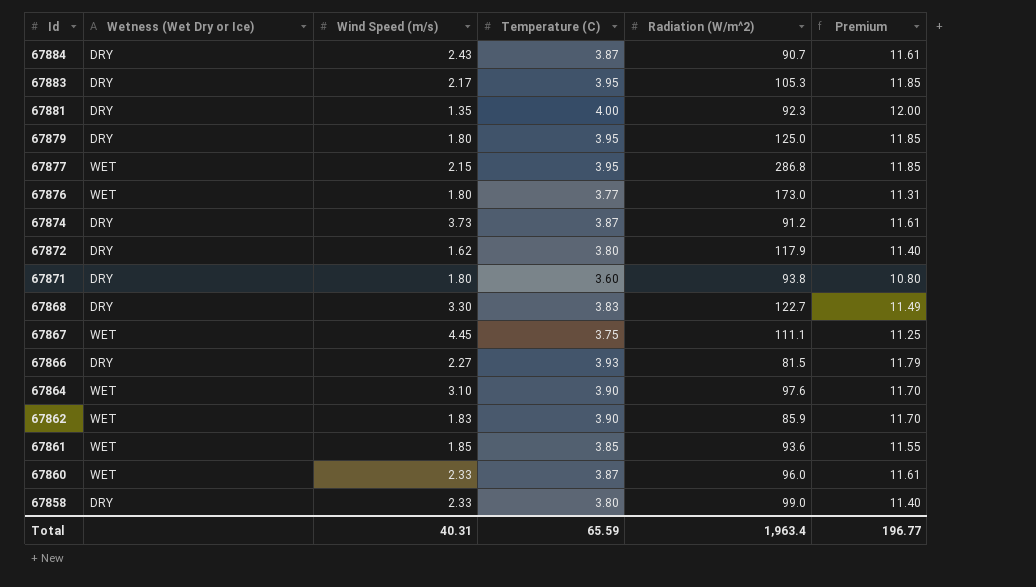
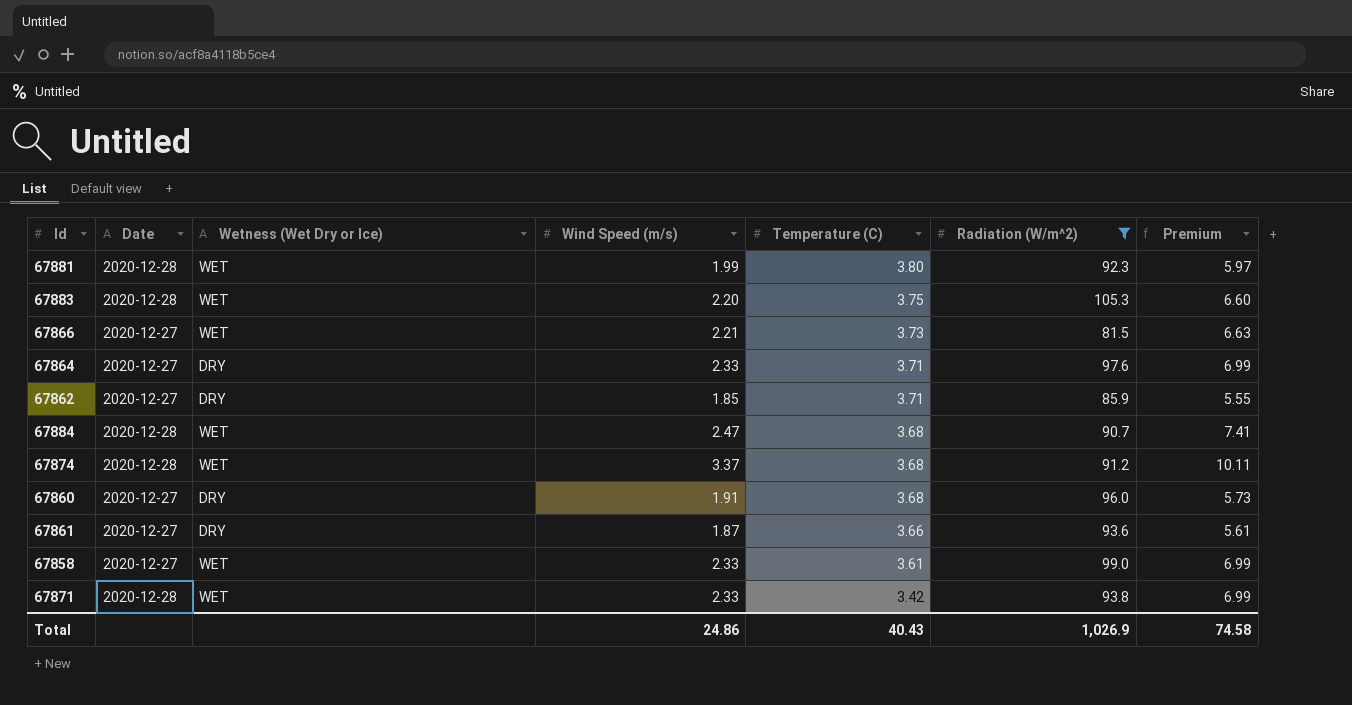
filter: none -> Radiation (W/m^2) <= 105.3
row order: Id descending -> Temperature (C) descending
column Date | position: none -> 2
column Premium | formula: [Temperature (C)] * 3 -> [Wind Speed (m/s)] * 3
67881 | Wetness (Wet Dry or Ice): DRY -> WET
67881 | Wind Speed (m/s): 1.35 -> 1.99
67881 | Temperature (C): 4.00 -> 3.80
67883 | Wetness (Wet Dry or Ice): DRY -> WET
67883 | Wind Speed (m/s): 2.17 -> 2.20
67883 | Temperature (C): 3.95 -> 3.75
67866 | Wetness (Wet Dry or Ice): DRY -> WET
67866 | Wind Speed (m/s): 2.27 -> 2.21
67866 | Temperature (C): 3.93 -> 3.73
67864 | Wetness (Wet Dry or Ice): WET -> DRY
67864 | Wind Speed (m/s): 3.10 -> 2.33
67864 | Temperature (C): 3.90 -> 3.71
67862 | Wetness (Wet Dry or Ice): WET -> DRY
67862 | Wind Speed (m/s): 1.83 -> 1.85
67862 | Temperature (C): 3.90 -> 3.71
67884 | Wetness (Wet Dry or Ice): DRY -> WET
67884 | Wind Speed (m/s): 2.43 -> 2.47
67884 | Temperature (C): 3.87 -> 3.68
67874 | Wetness (Wet Dry or Ice): DRY -> WET
67874 | Wind Speed (m/s): 3.73 -> 3.37
67874 | Temperature (C): 3.87 -> 3.68
67860 | Wetness (Wet Dry or Ice): WET -> DRY
67860 | Wind Speed (m/s): 2.33 -> 1.91
67860 | Temperature (C): 3.87 -> 3.68
67861 | Wetness (Wet Dry or Ice): WET -> DRY
67861 | Wind Speed (m/s): 1.85 -> 1.87
67861 | Temperature (C): 3.85 -> 3.66
67858 | Wetness (Wet Dry or Ice): DRY -> WET
67858 | Temperature (C): 3.80 -> 3.61
67871 | Wetness (Wet Dry or Ice): DRY -> WET
67871 | Wind Speed (m/s): 1.80 -> 2.33
67871 | Temperature (C): 3.60 -> 3.42
Total | Wind Speed (m/s): 40.31 -> 24.86
Total | Temperature (C): 65.59 -> 40.43
Total | Radiation (W/m^2): 1,963.4 -> 1,026.9
Total | Premium: 196.77 -> 74.58

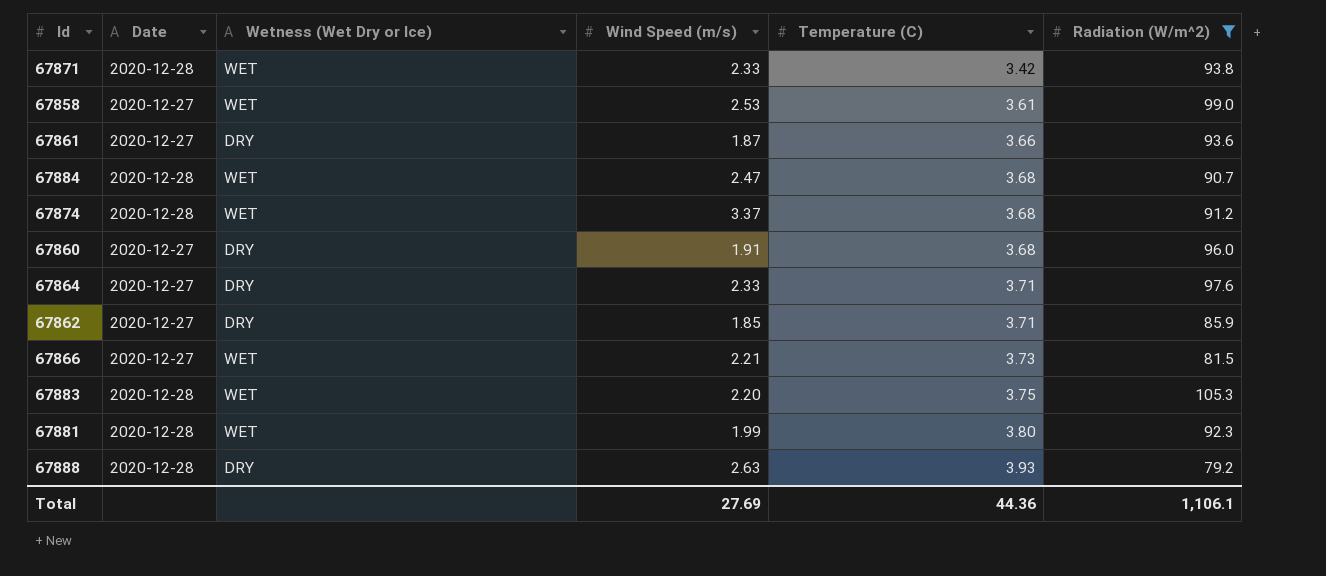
row order: Temperature (C) descending -> Temperature (C) ascending
column Premium | formula: [Wind Speed (m/s)] * 3 -> none
67858 | Wind Speed (m/s): 2.33 -> 2.53
row 67888: none -> 2020-12-28 | DRY | 2.63 | 3.93 | 79.2
Total | Wind Speed (m/s): 24.86 -> 27.69
Total | Temperature (C): 40.43 -> 44.36
Total | Radiation (W/m^2): 1,026.9 -> 1,106.1

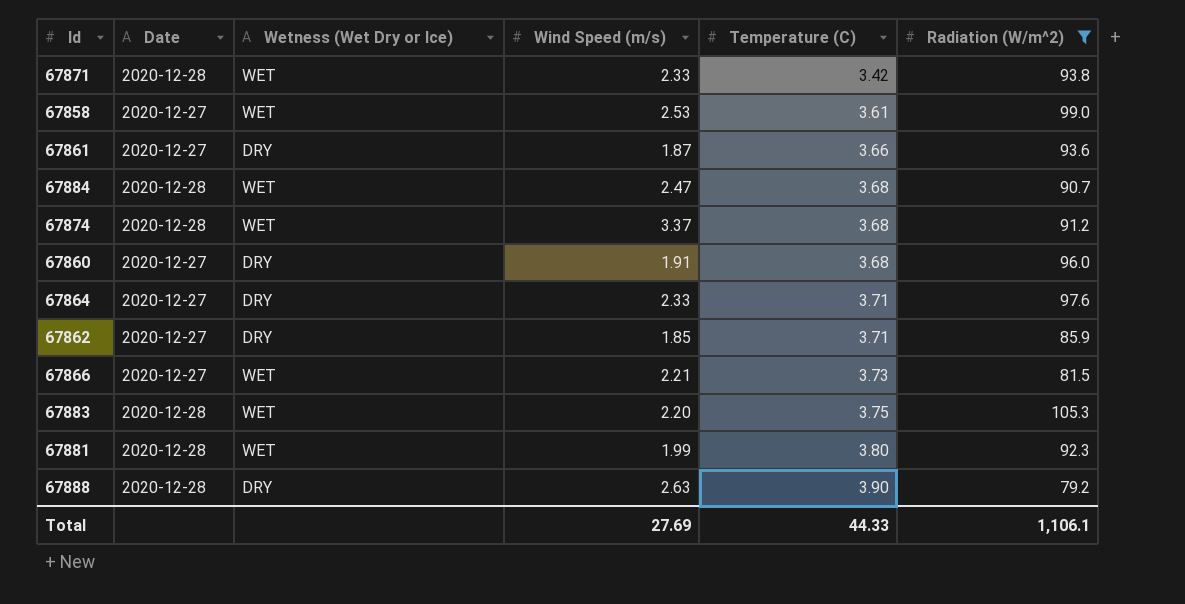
67888 | Temperature (C): 3.93 -> 3.90
Total | Temperature (C): 44.36 -> 44.33

